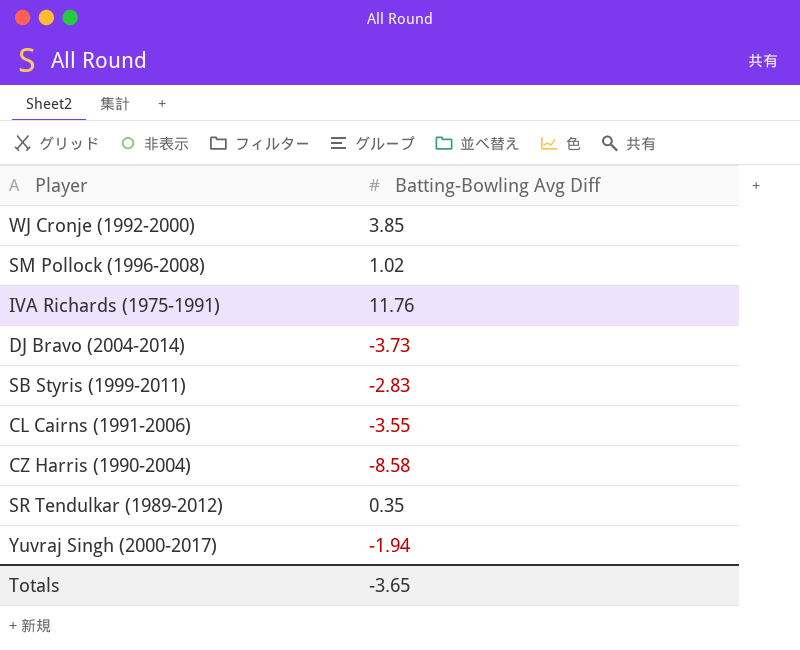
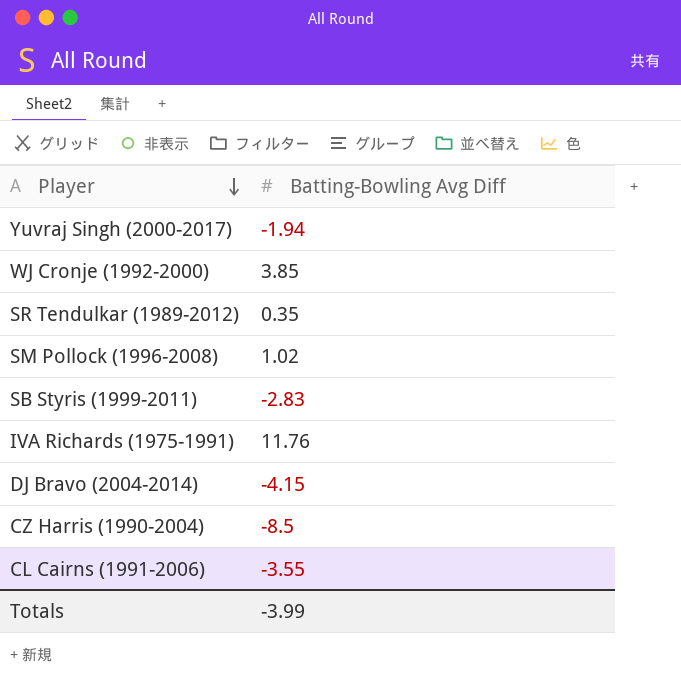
row order: none -> Player descending
DJ Bravo (2004-2014) | Batting-Bowling Avg Diff: -3.73 -> -4.15
CZ Harris (1990-2004) | Batting-Bowling Avg Diff: -8.58 -> -8.5
Totals | Batting-Bowling Avg Diff: -3.65 -> -3.99

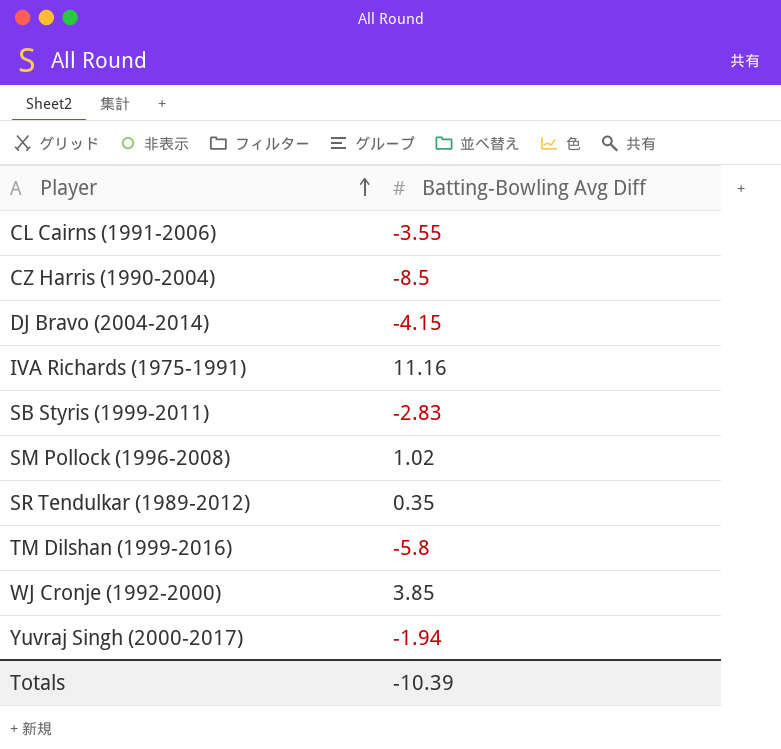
row order: Player descending -> Player ascending
IVA Richards (1975-1991) | Batting-Bowling Avg Diff: 11.76 -> 11.16
row TM Dilshan (1999-2016): none -> -5.8
Totals | Batting-Bowling Avg Diff: -3.99 -> -10.39

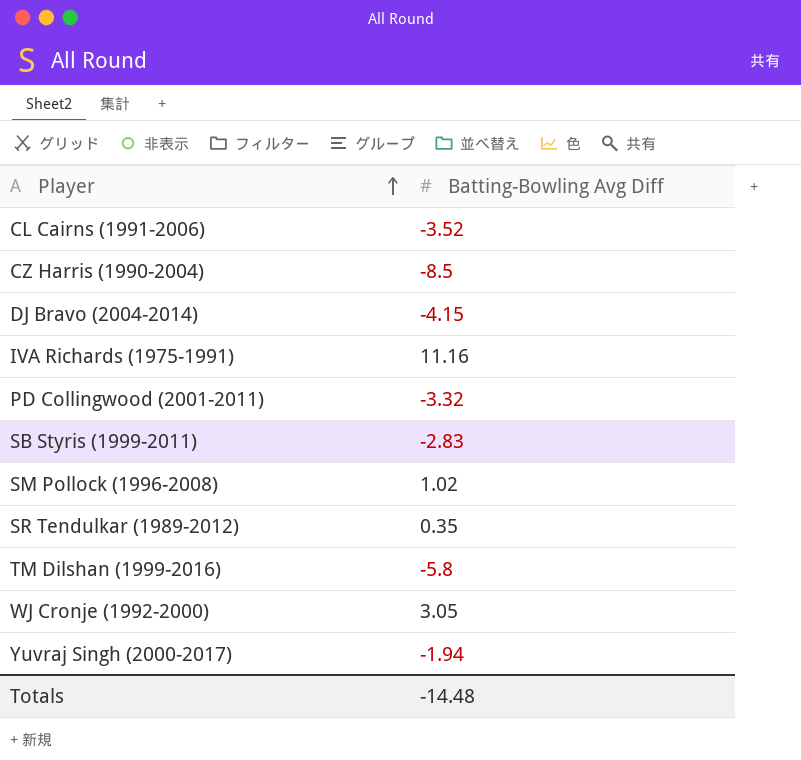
CL Cairns (1991-2006) | Batting-Bowling Avg Diff: -3.55 -> -3.52
row PD Collingwood (2001-2011): none -> -3.32
WJ Cronje (1992-2000) | Batting-Bowling Avg Diff: 3.85 -> 3.05
Totals | Batting-Bowling Avg Diff: -10.39 -> -14.48

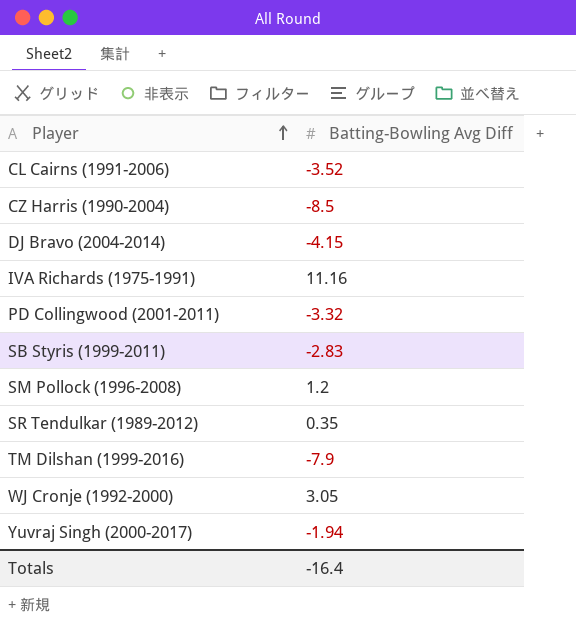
SM Pollock (1996-2008) | Batting-Bowling Avg Diff: 1.02 -> 1.2
TM Dilshan (1999-2016) | Batting-Bowling Avg Diff: -5.8 -> -7.9
Totals | Batting-Bowling Avg Diff: -14.48 -> -16.4

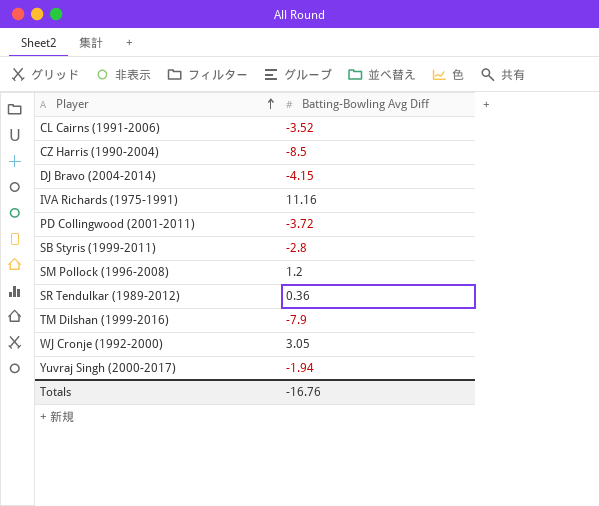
PD Collingwood (2001-2011) | Batting-Bowling Avg Diff: -3.32 -> -3.72
SB Styris (1999-2011) | Batting-Bowling Avg Diff: -2.83 -> -2.8
SR Tendulkar (1989-2012) | Batting-Bowling Avg Diff: 0.35 -> 0.36
Totals | Batting-Bowling Avg Diff: -16.4 -> -16.76

